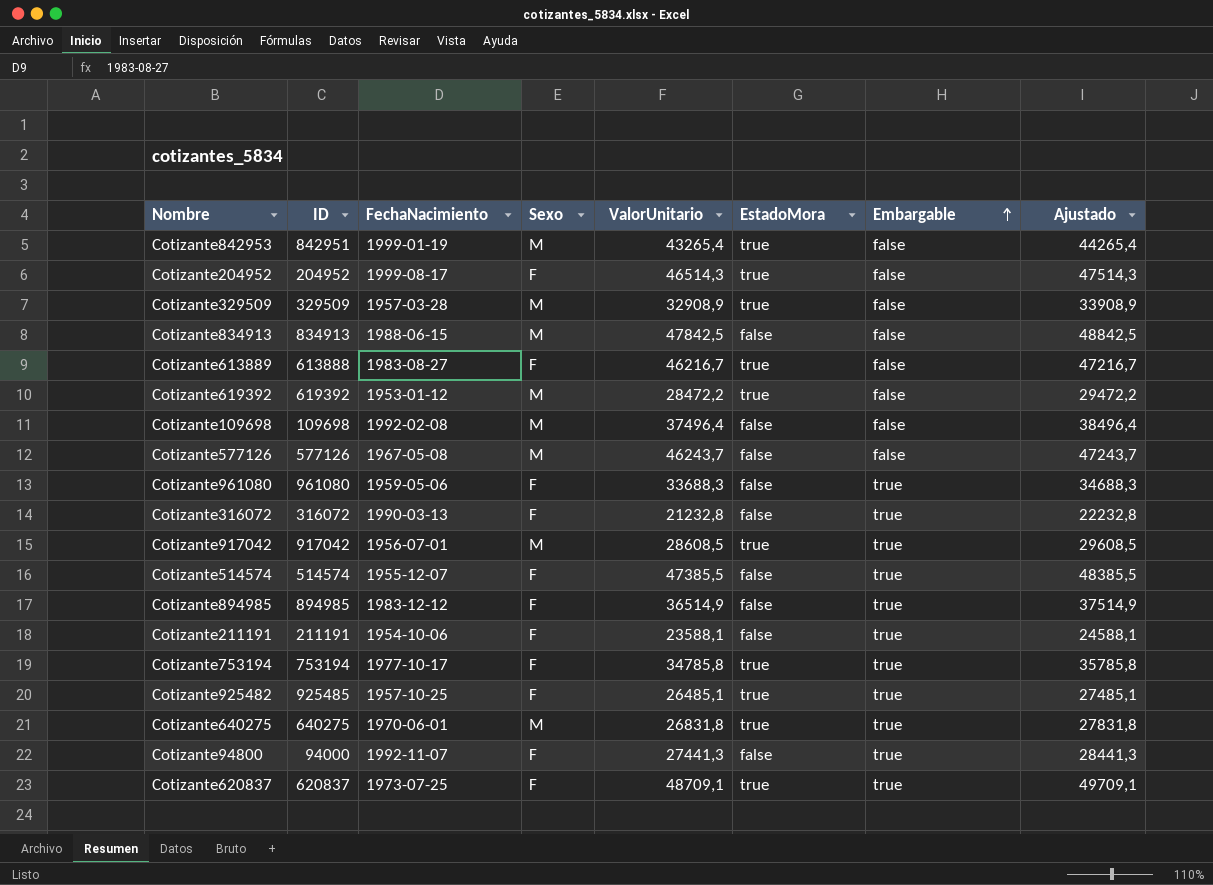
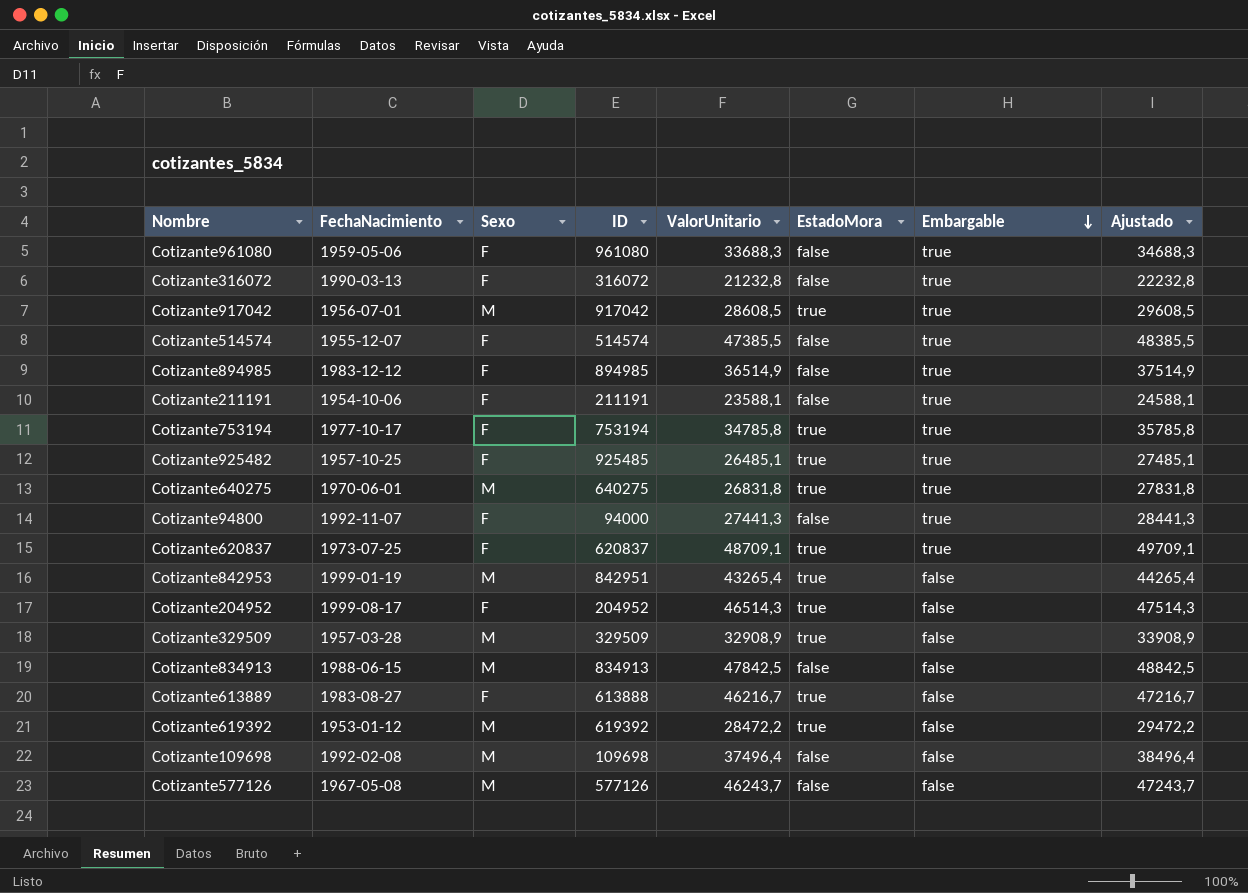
row order: Embargable ascending -> Embargable descending
column ID | position: 2 -> 4

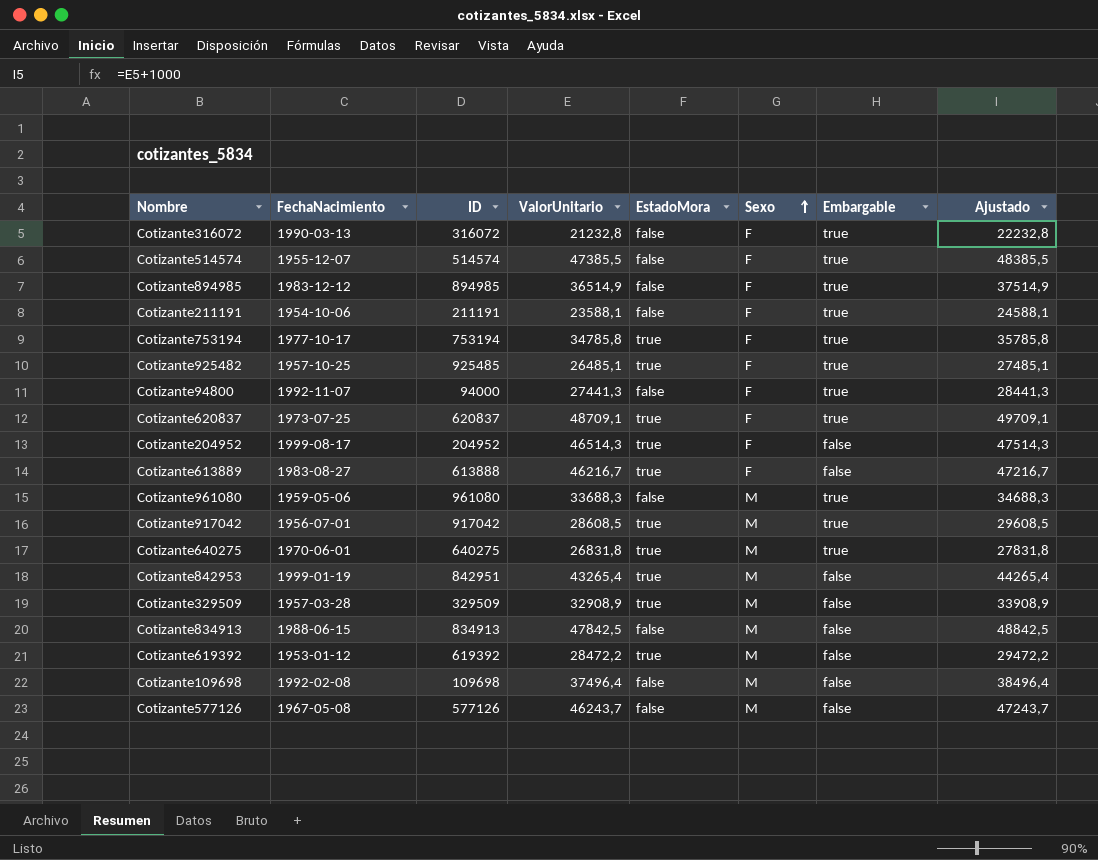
row order: Embargable descending -> Sexo ascending
column Sexo | position: 3 -> 6
Cotizante961080 | Sexo: F -> M

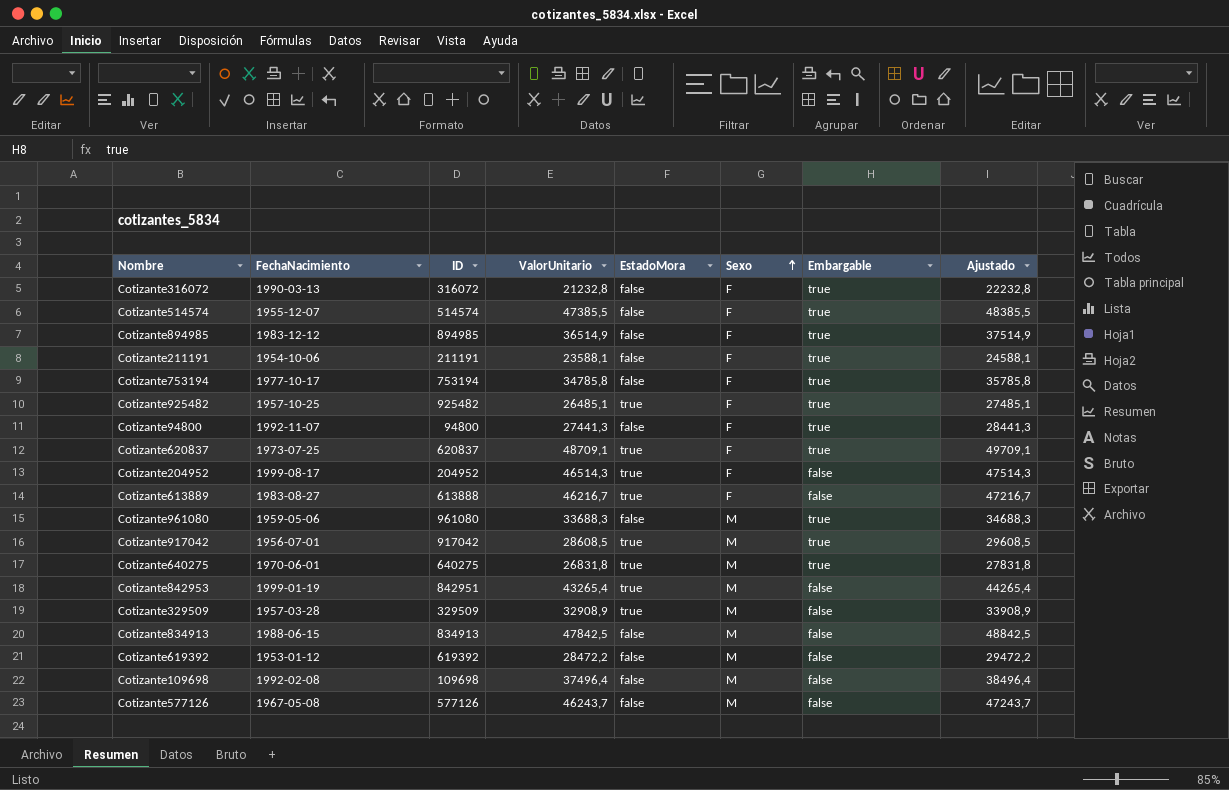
Cotizante753194 | EstadoMora: true -> false
Cotizante925482 | ID: 925485 -> 925482
Cotizante94800 | ID: 94000 -> 94800
Cotizante619392 | EstadoMora: true -> false

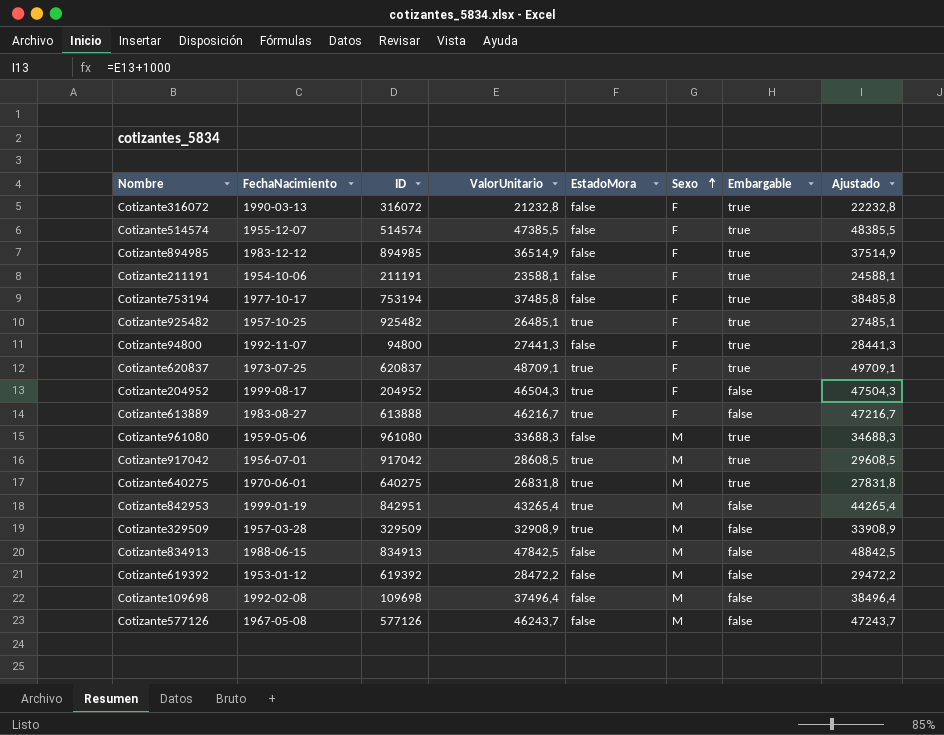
Cotizante753194 | ValorUnitario: 34785,8 -> 37485,8
Cotizante753194 | Ajustado: 35785,8 -> 38485,8
Cotizante204952 | ValorUnitario: 46514,3 -> 46504,3
Cotizante204952 | Ajustado: 47514,3 -> 47504,3

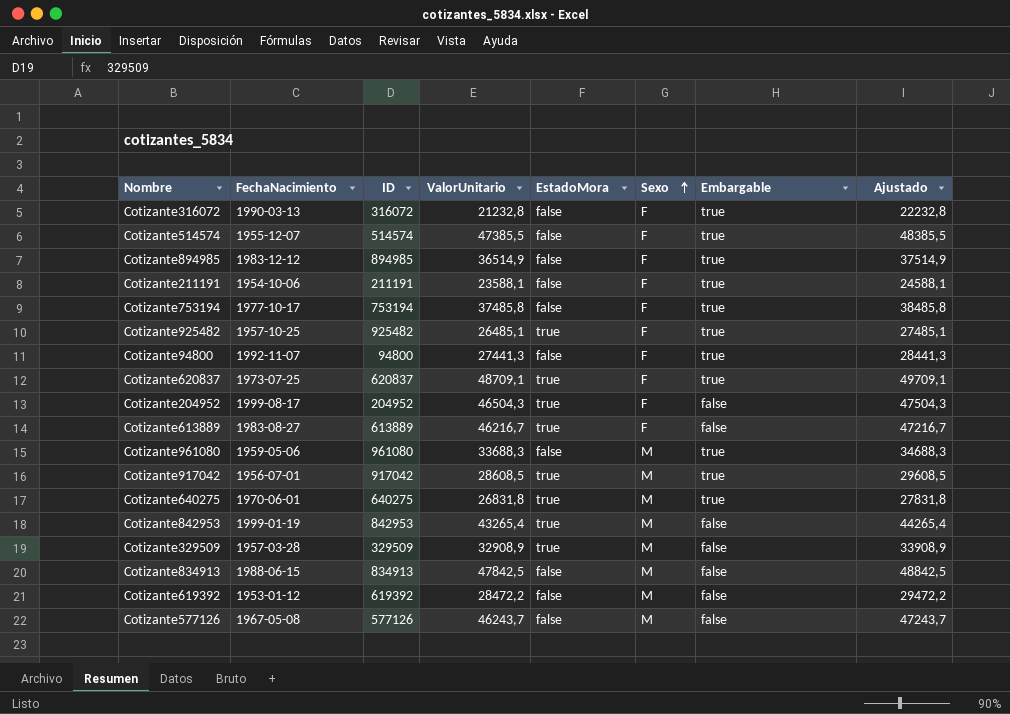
row Cotizante109698: 1992-02-08 | 109698 | 37496,4 | false | M | false | 38496,4 -> none
Cotizante613889 | ID: 613888 -> 613889
Cotizante842953 | ID: 842951 -> 842953

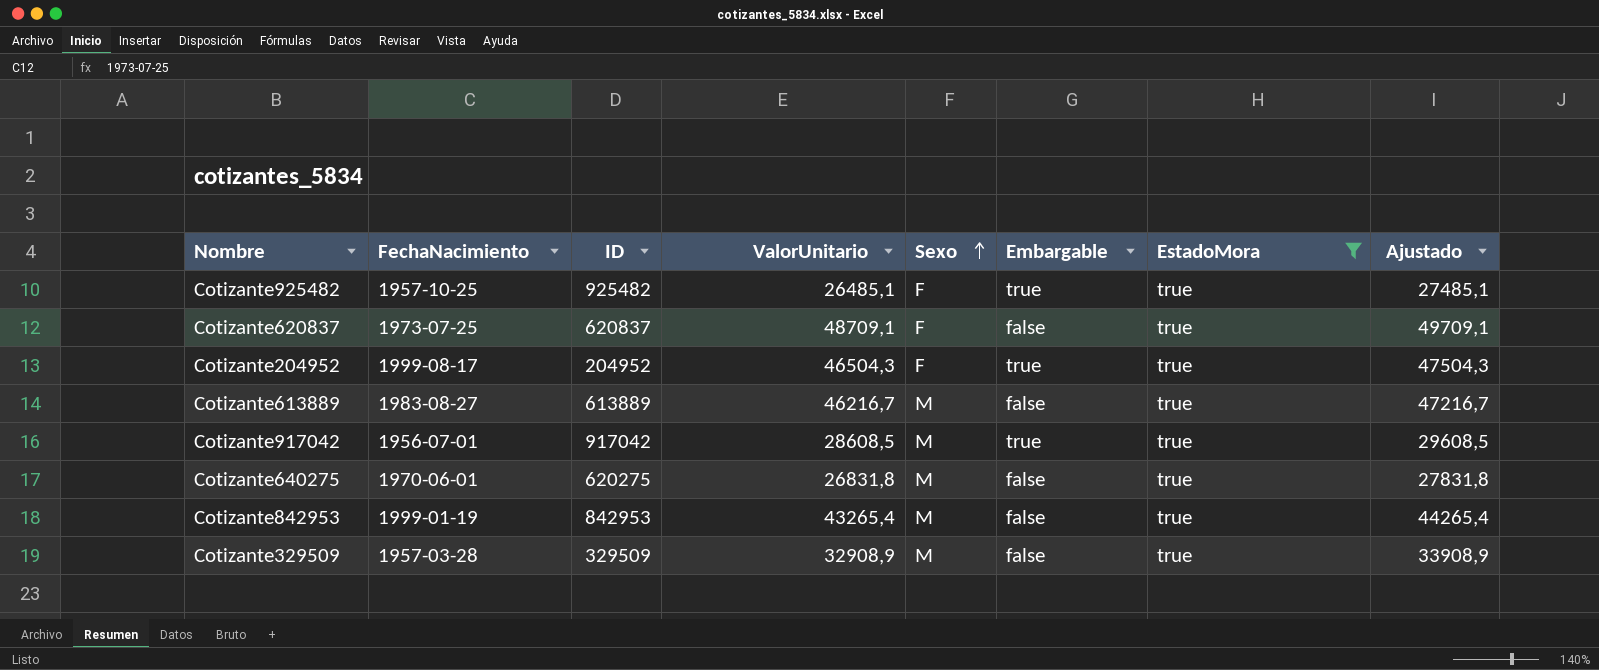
filter: none -> EstadoMora = true
column EstadoMora | position: 5 -> 7
Cotizante620837 | Embargable: true -> false
Cotizante204952 | Embargable: false -> true
Cotizante613889 | Sexo: F -> M
Cotizante640275 | ID: 640275 -> 620275
Cotizante640275 | Embargable: true -> false

